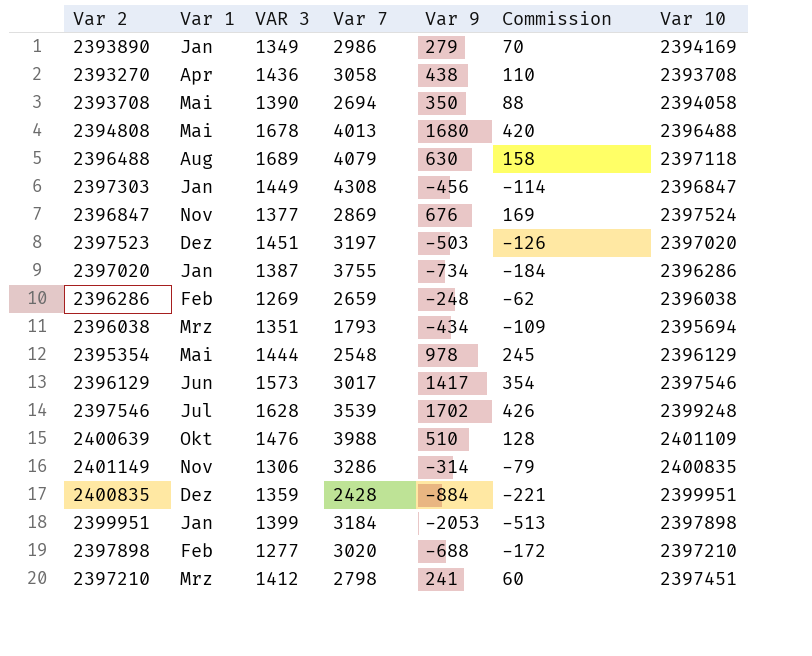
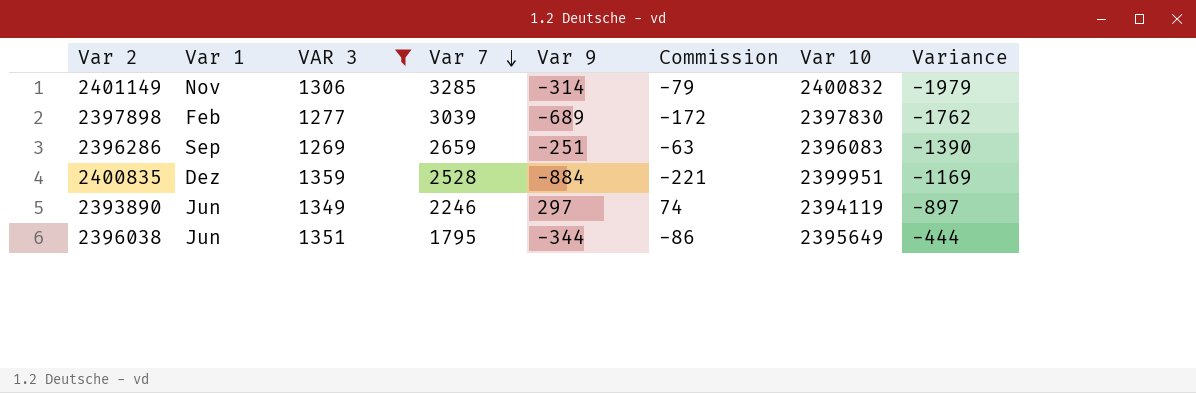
filter: none -> VAR 3 <= 1359
row order: none -> Var 7 descending
column Variance | formula: none -> [VAR 3] - [Var 7]
2401149 | Var 7: 3286 -> 3285
2401149 | Var 10: 2400835 -> 2400832
2397898 | Var 7: 3020 -> 3039
2397898 | Var 9: -688 -> -689
2397898 | Var 10: 2397210 -> 2397830
2396286 | Var 1: Feb -> Sep
2396286 | Var 9: -248 -> -251
2396286 | Commission: -62 -> -63
2396286 | Var 10: 2396038 -> 2396083
2400835 | Var 7: 2428 -> 2528
2393890 | Var 1: Jan -> Jun
2393890 | Var 7: 2986 -> 2246
2393890 | Var 9: 279 -> 297
2393890 | Commission: 70 -> 74
2393890 | Var 10: 2394169 -> 2394119
2396038 | Var 1: Mrz -> Jun
2396038 | Var 7: 1793 -> 1795
2396038 | Var 9: -434 -> -344
2396038 | Commission: -109 -> -86
2396038 | Var 10: 2395694 -> 2395649

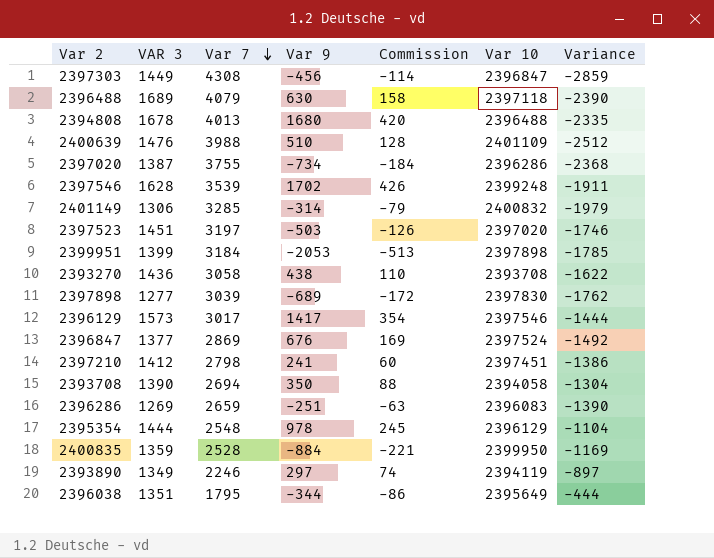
filter: VAR 3 <= 1359 -> none
column Var 1 | position: 2 -> none
2400835 | Var 10: 2399951 -> 2399950

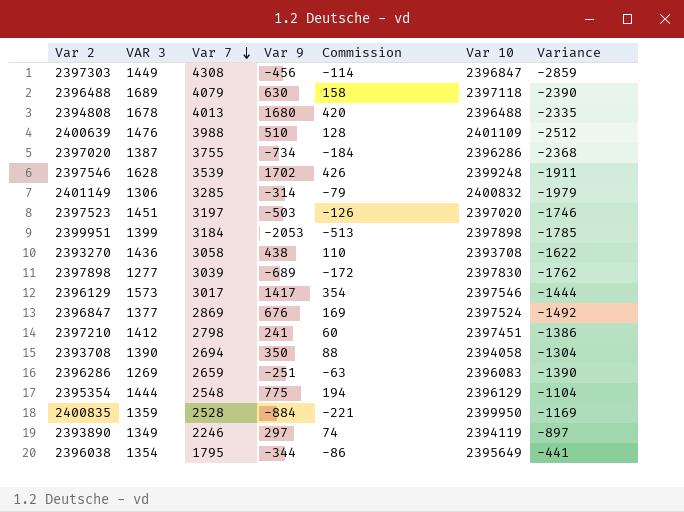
2395354 | Var 9: 978 -> 775
2395354 | Commission: 245 -> 194
2396038 | VAR 3: 1351 -> 1354
2396038 | Variance: -444 -> -441

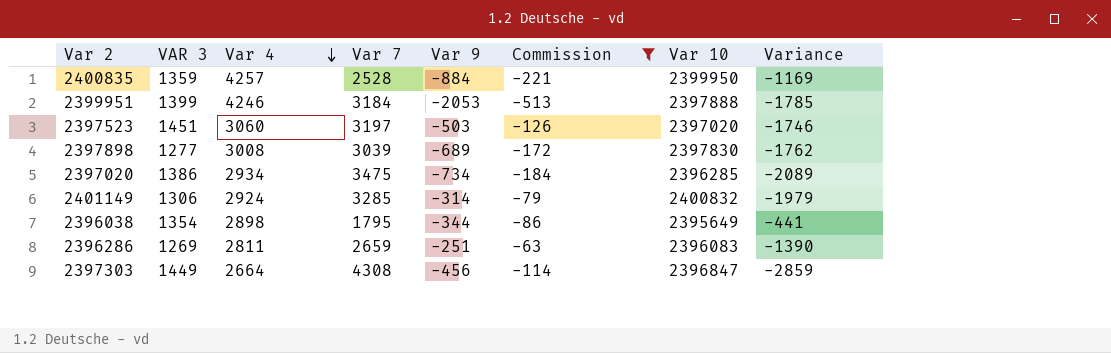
filter: none -> Commission <= -63
row order: Var 7 descending -> Var 4 descending
column Var 4 | position: none -> 3
2399951 | Var 10: 2397898 -> 2397888
2397020 | VAR 3: 1387 -> 1386
2397020 | Var 7: 3755 -> 3475
2397020 | Var 10: 2396286 -> 2396285
2397020 | Variance: -2368 -> -2089

